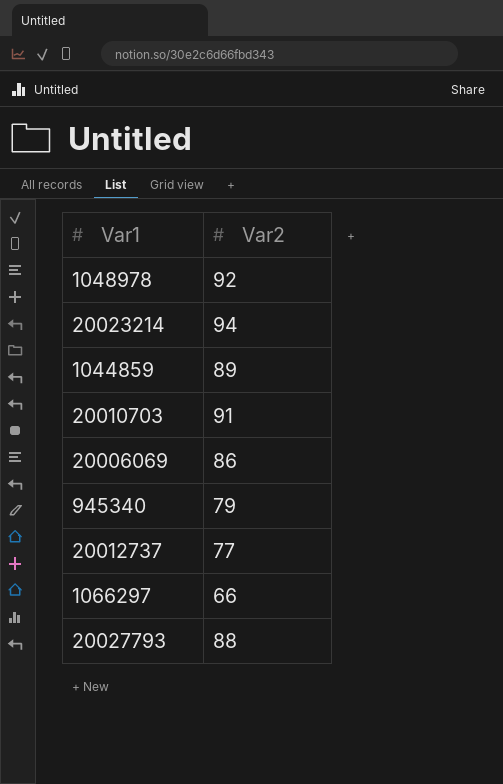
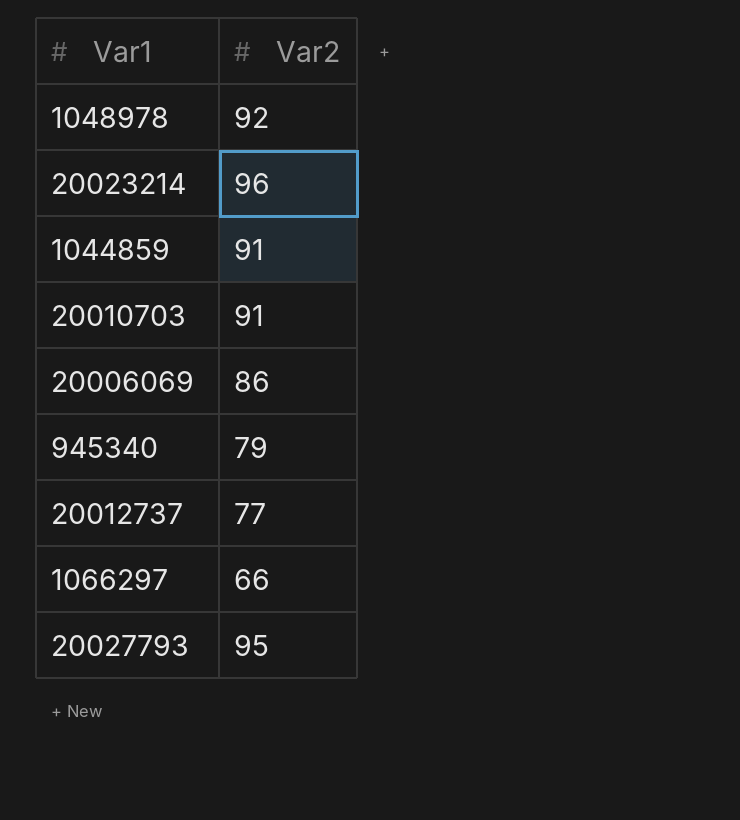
20023214 | Var2: 94 -> 96
1044859 | Var2: 89 -> 91
20027793 | Var2: 88 -> 95

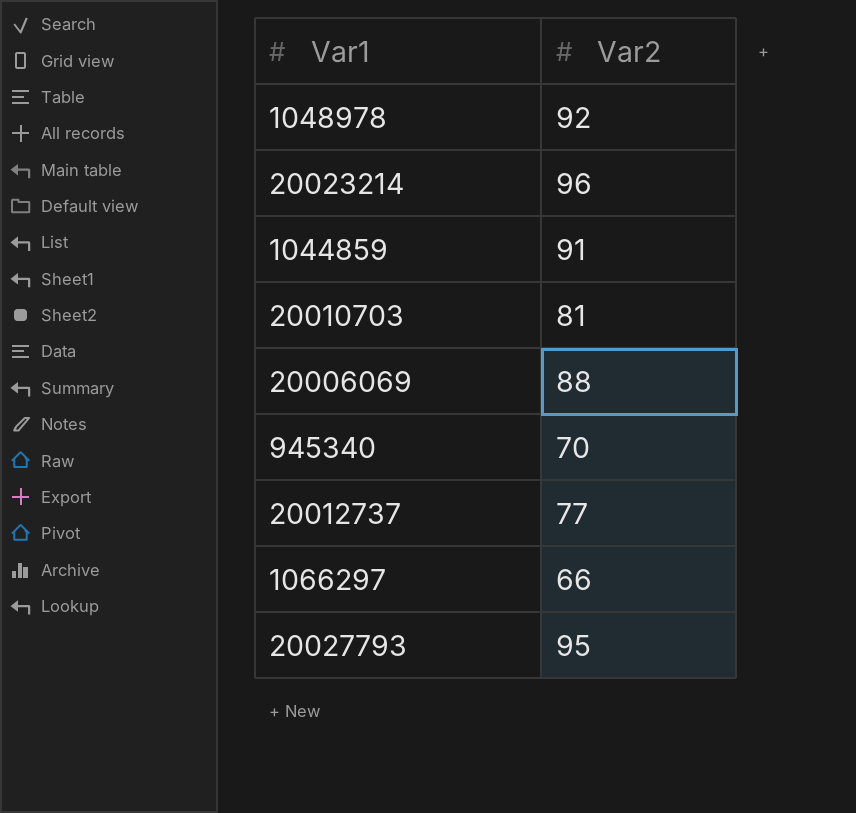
20010703 | Var2: 91 -> 81
20006069 | Var2: 86 -> 88
945340 | Var2: 79 -> 70

